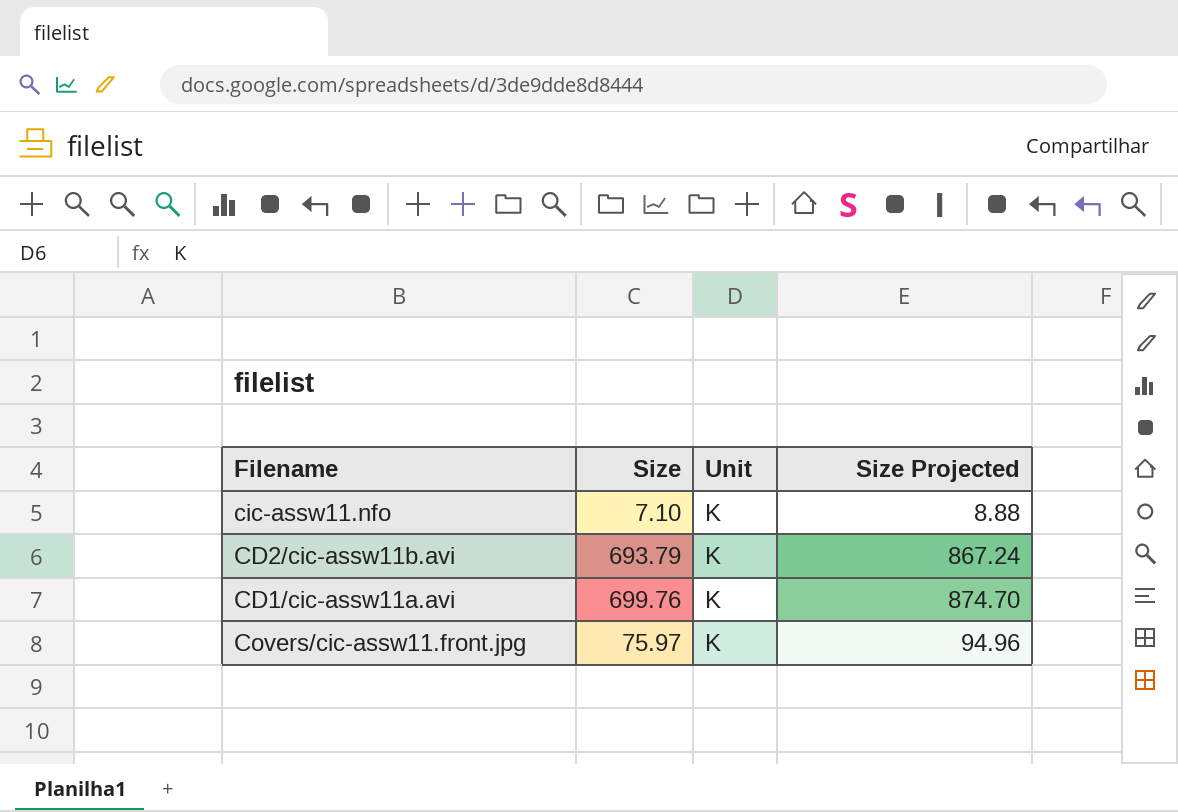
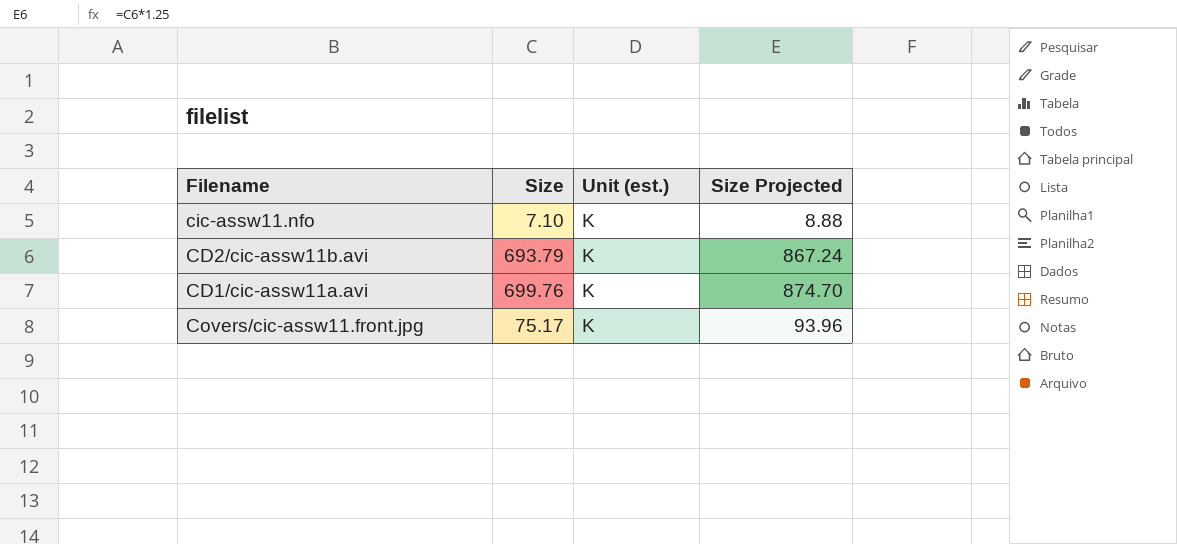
column name: Unit -> Unit (est.)
Covers/cic-assw11.front.jpg | Size: 75.97 -> 75.17
Covers/cic-assw11.front.jpg | Size Projected: 94.96 -> 93.96

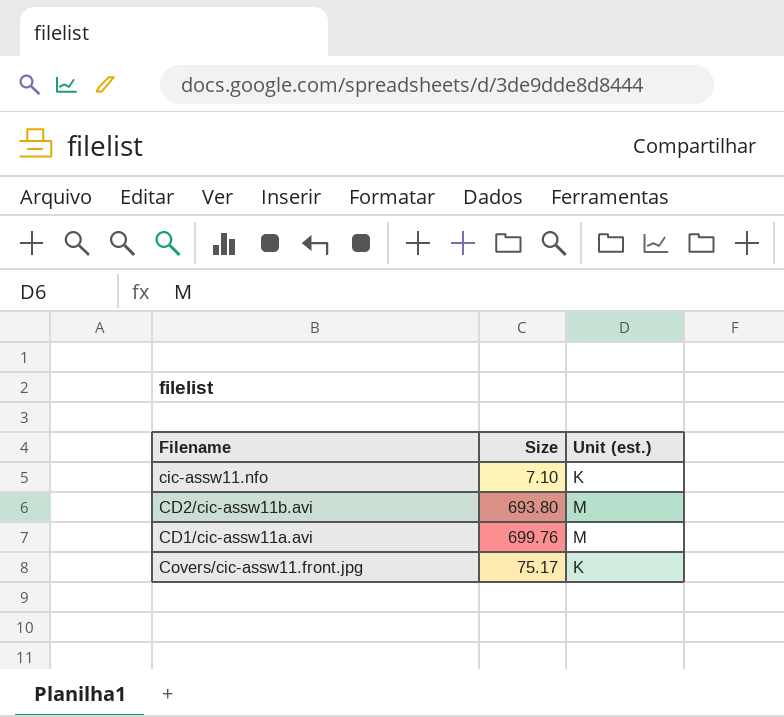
column Size Projected | formula: [Size] * 1.25 -> none
CD2/cic-assw11b.avi | Size: 693.79 -> 693.80
CD2/cic-assw11b.avi | Unit (est.): K -> M
CD1/cic-assw11a.avi | Unit (est.): K -> M

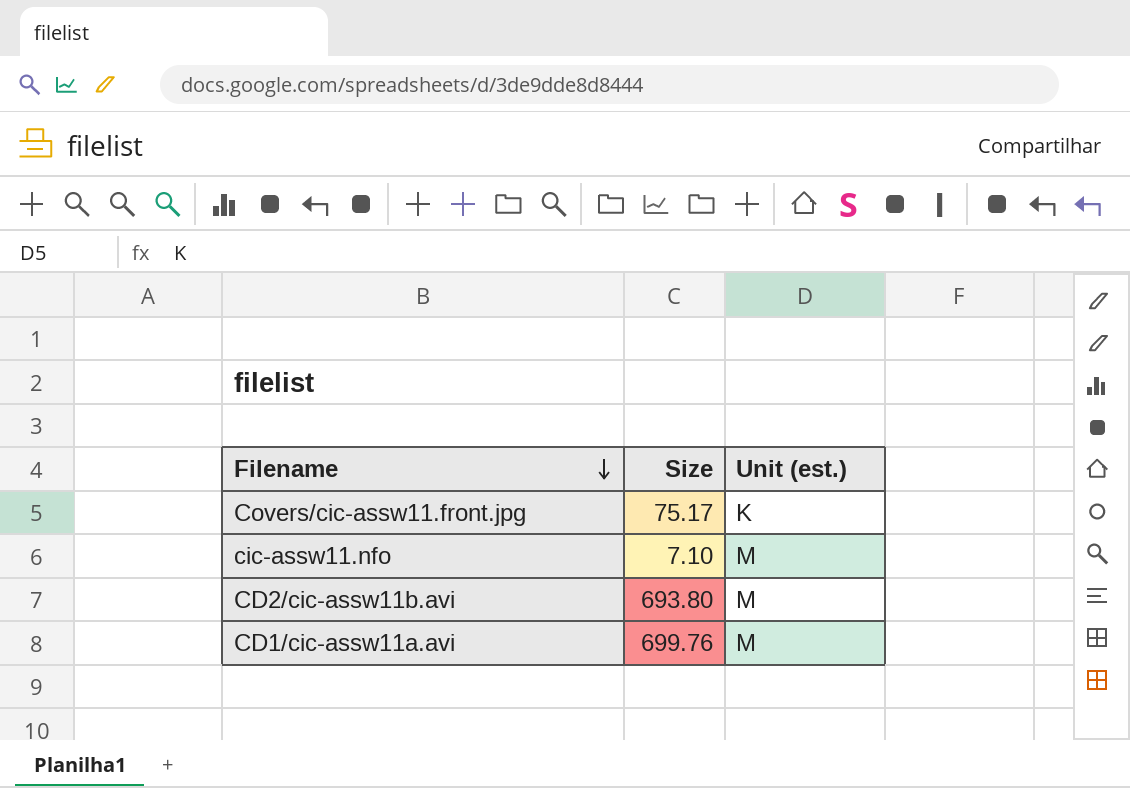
row order: none -> Filename descending
cic-assw11.nfo | Unit (est.): K -> M

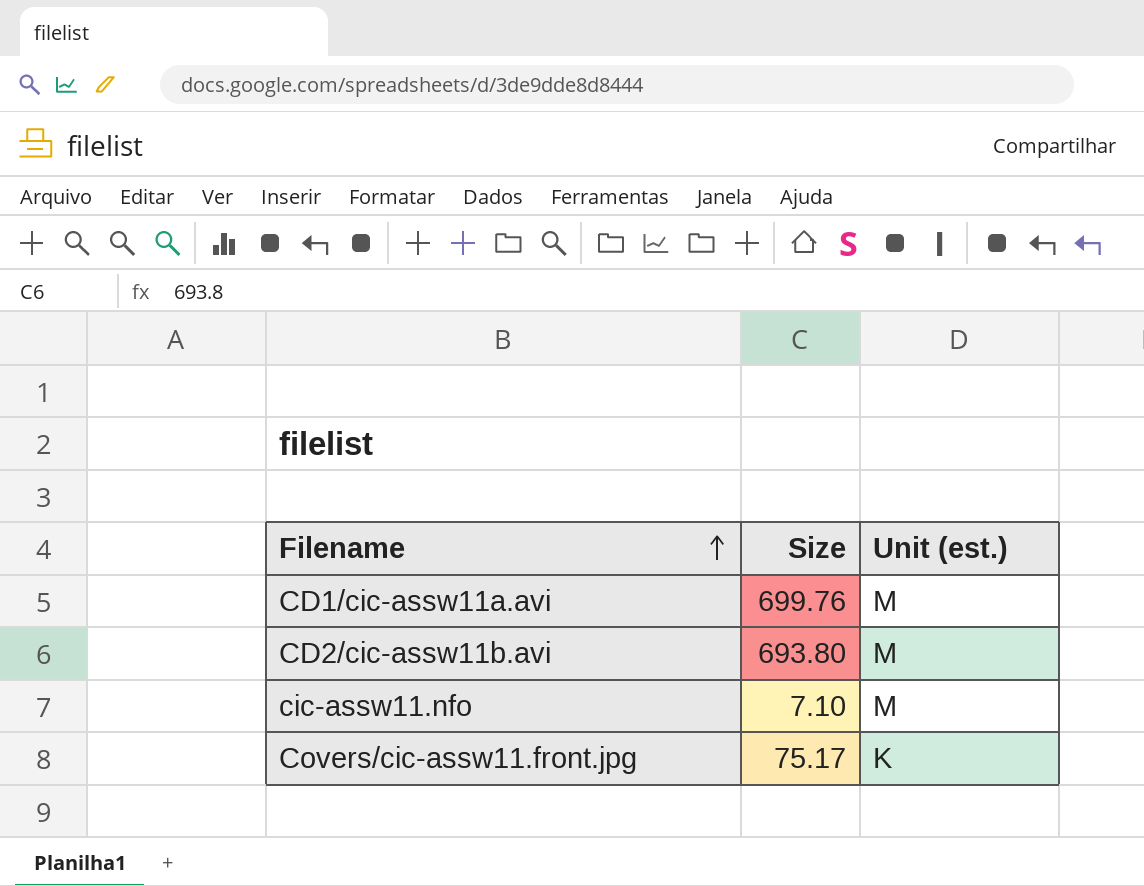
row order: Filename descending -> Filename ascending

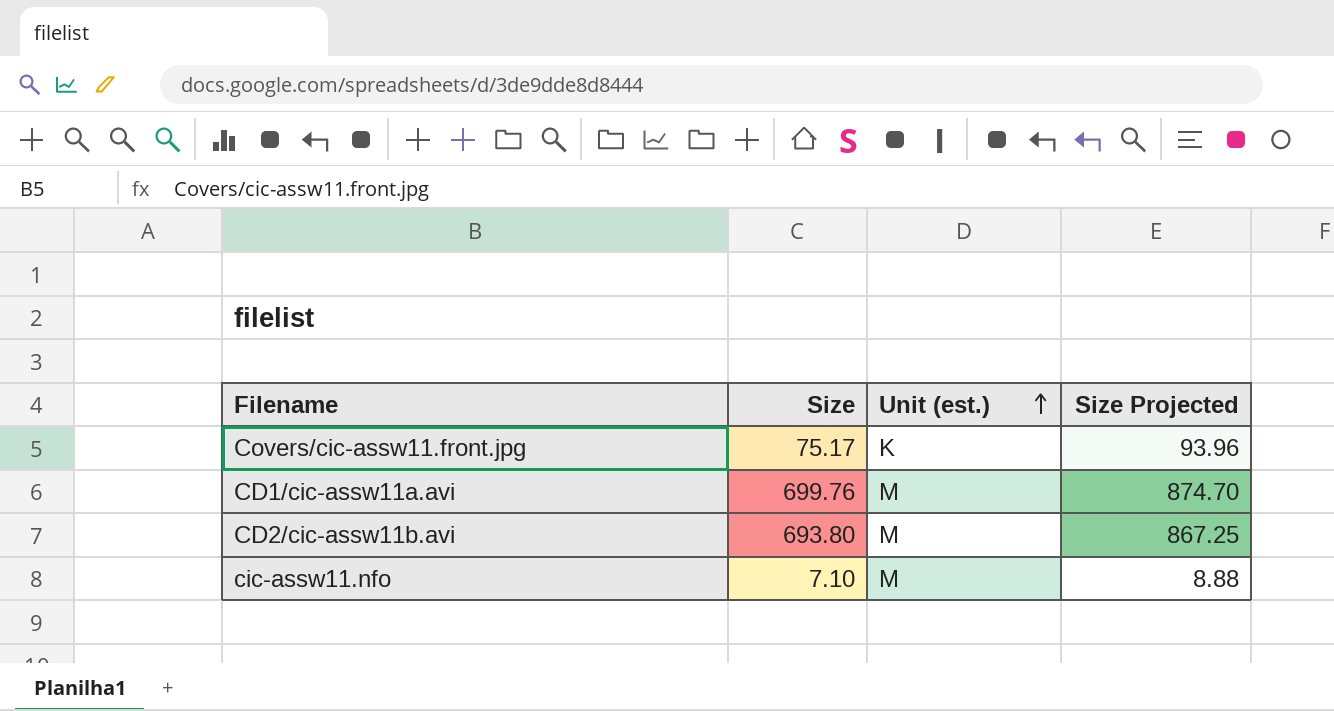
row order: Filename ascending -> Unit (est.) ascending
column Size Projected | formula: none -> [Size] * 1.25

